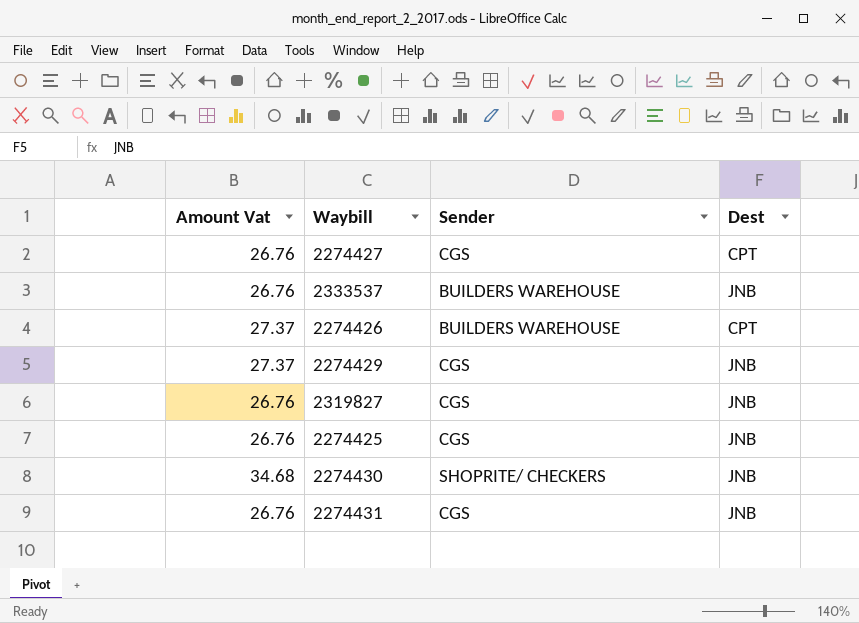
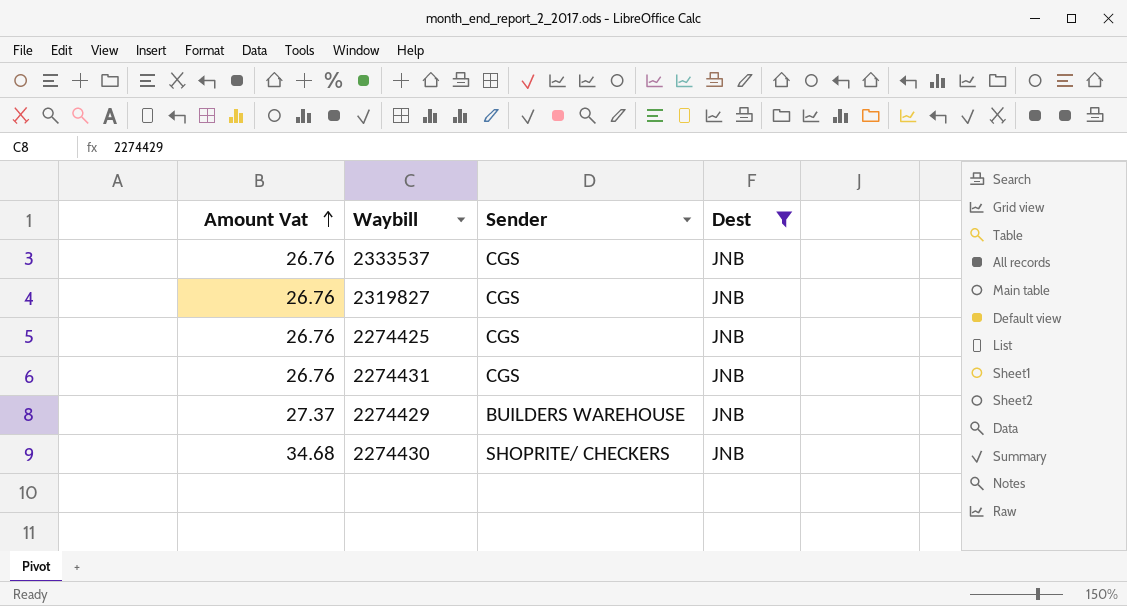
filter: none -> Dest = JNB
row order: none -> Amount Vat ascending
2333537 | Sender: BUILDERS WAREHOUSE -> CGS
2274429 | Sender: CGS -> BUILDERS WAREHOUSE

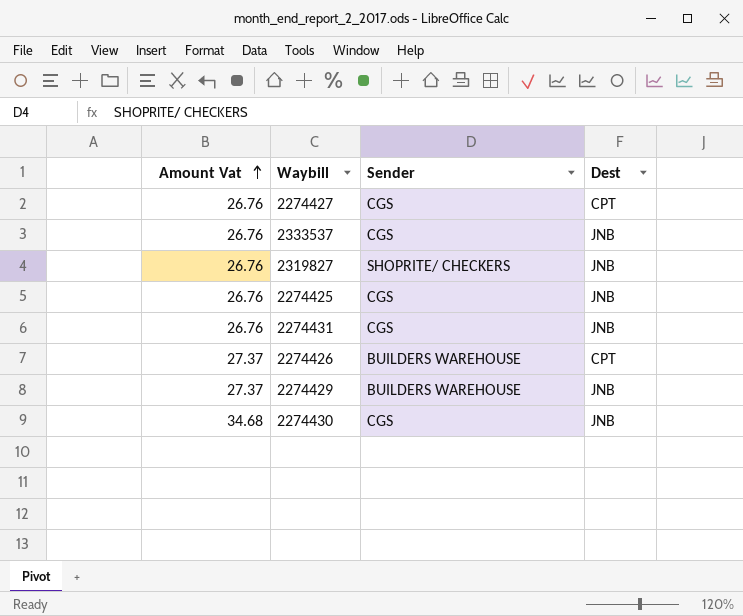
filter: Dest = JNB -> none
2319827 | Sender: CGS -> SHOPRITE/ CHECKERS
2274430 | Sender: SHOPRITE/ CHECKERS -> CGS

